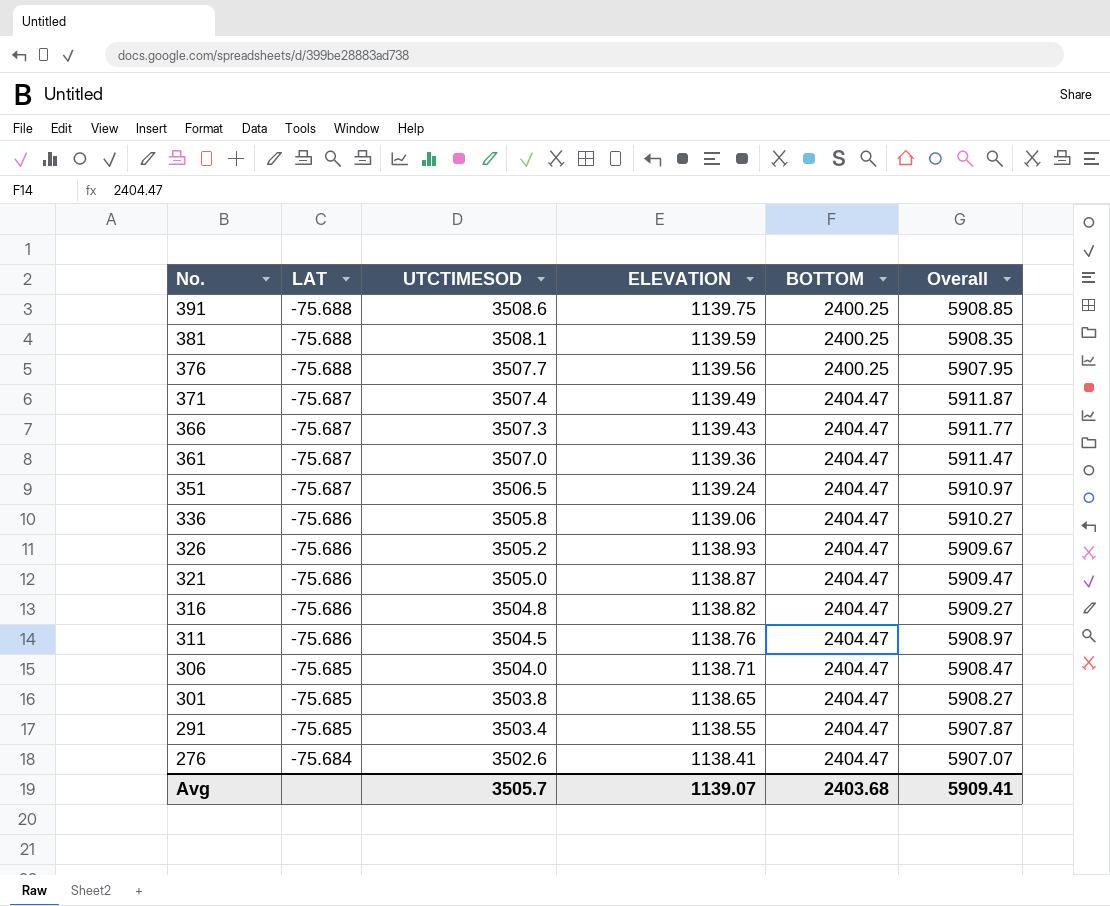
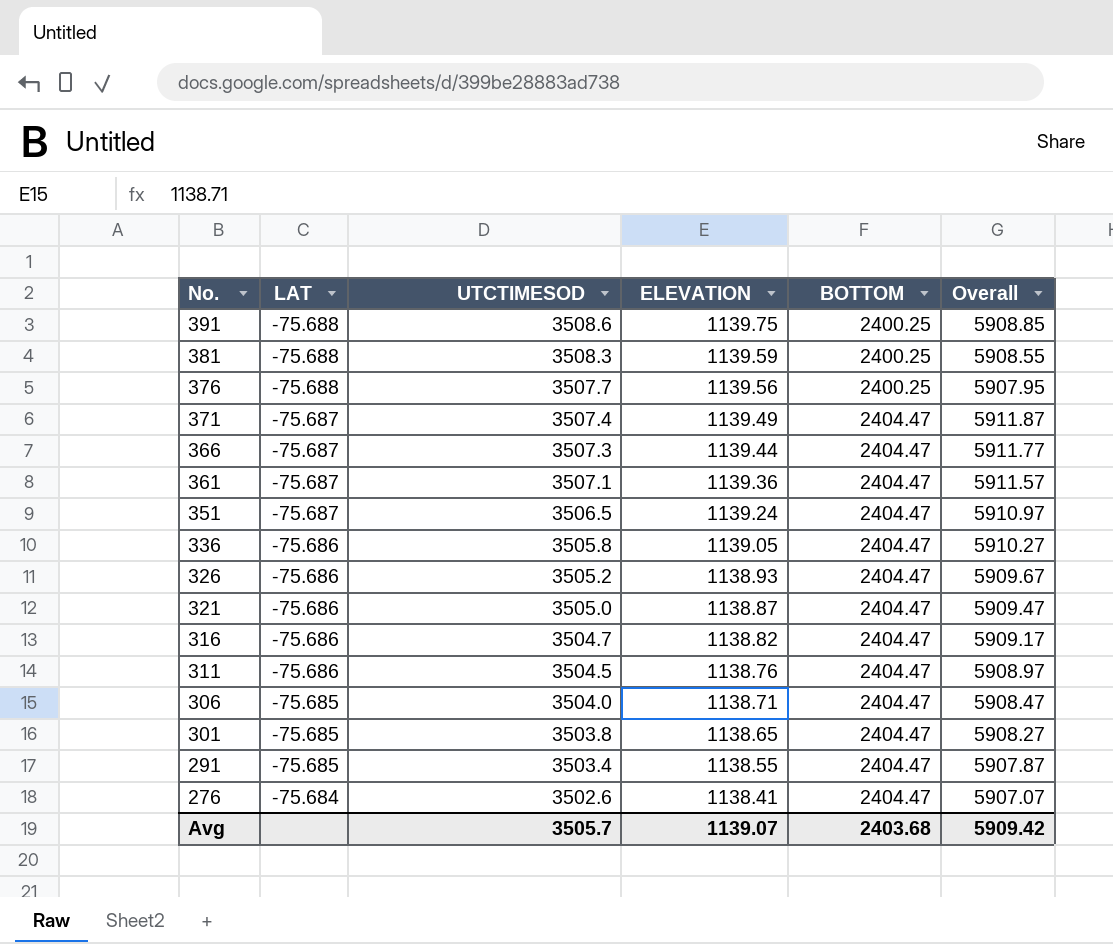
381 | UTCTIMESOD: 3508.1 -> 3508.3
381 | Overall: 5908.35 -> 5908.55
366 | ELEVATION: 1139.43 -> 1139.44
361 | UTCTIMESOD: 3507.0 -> 3507.1
361 | Overall: 5911.47 -> 5911.57
336 | ELEVATION: 1139.06 -> 1139.05
316 | UTCTIMESOD: 3504.8 -> 3504.7
316 | Overall: 5909.27 -> 5909.17
Avg | Overall: 5909.41 -> 5909.42

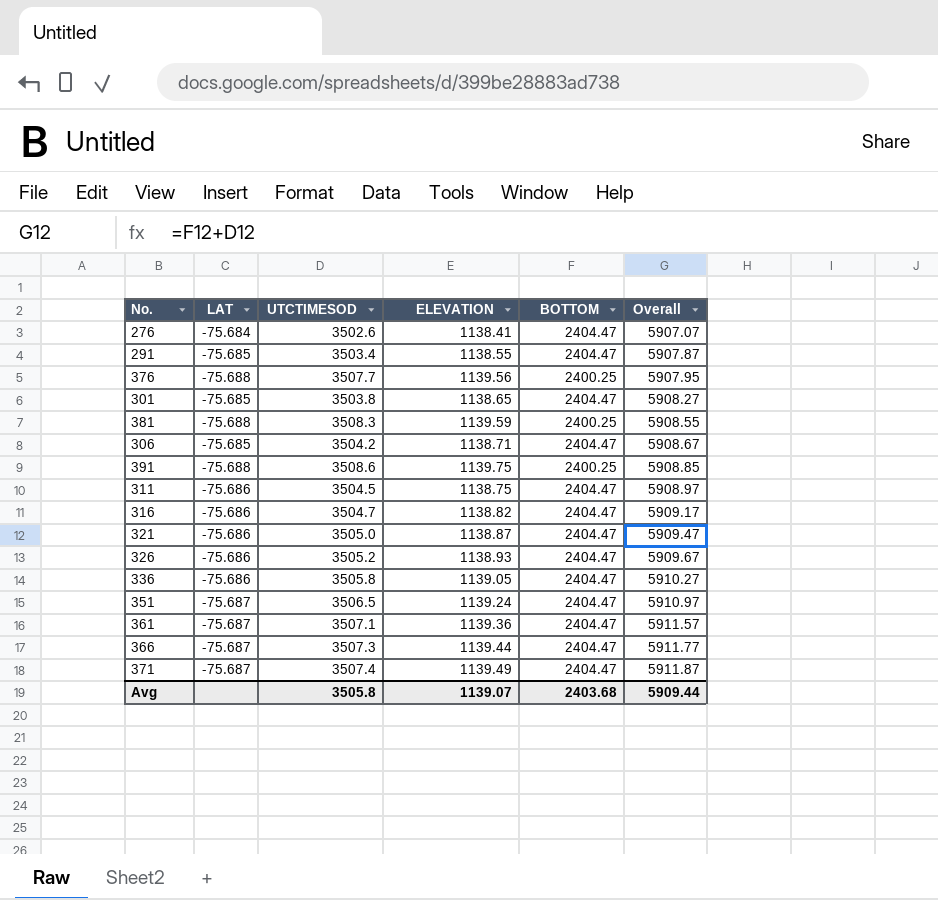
row order: No. descending -> Overall ascending
306 | UTCTIMESOD: 3504.0 -> 3504.2
306 | Overall: 5908.47 -> 5908.67
311 | ELEVATION: 1138.76 -> 1138.75
Avg | UTCTIMESOD: 3505.7 -> 3505.8
Avg | Overall: 5909.42 -> 5909.44

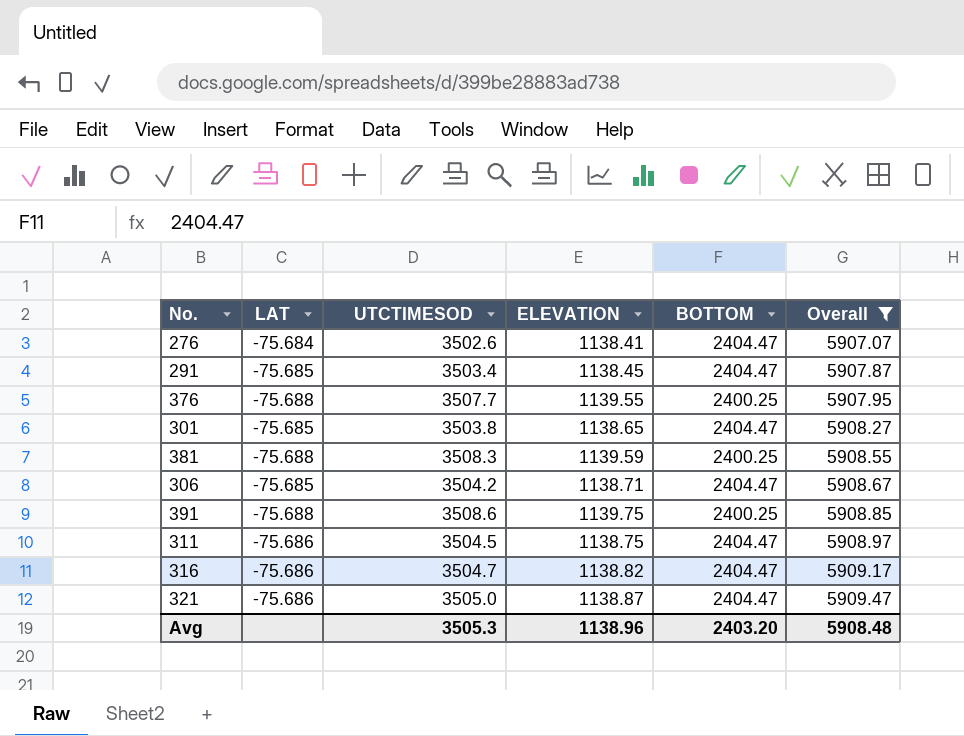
filter: none -> Overall <= 5909.47
291 | ELEVATION: 1138.55 -> 1138.45
376 | ELEVATION: 1139.56 -> 1139.55
Avg | UTCTIMESOD: 3505.8 -> 3505.3
Avg | ELEVATION: 1139.07 -> 1138.96
Avg | BOTTOM: 2403.68 -> 2403.20
Avg | Overall: 5909.44 -> 5908.48

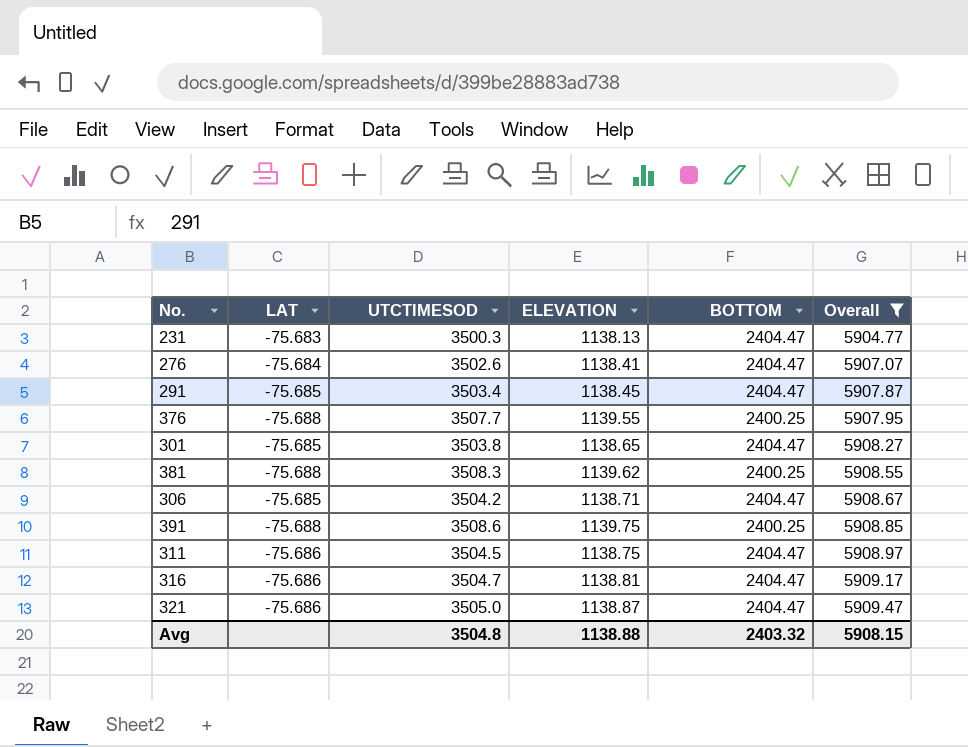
row 231: none -> -75.683 | 3500.3 | 1138.13 | 2404.47 | 5904.77
381 | ELEVATION: 1139.59 -> 1139.62
316 | ELEVATION: 1138.82 -> 1138.81
Avg | UTCTIMESOD: 3505.3 -> 3504.8
Avg | ELEVATION: 1138.96 -> 1138.88
Avg | BOTTOM: 2403.20 -> 2403.32
Avg | Overall: 5908.48 -> 5908.15

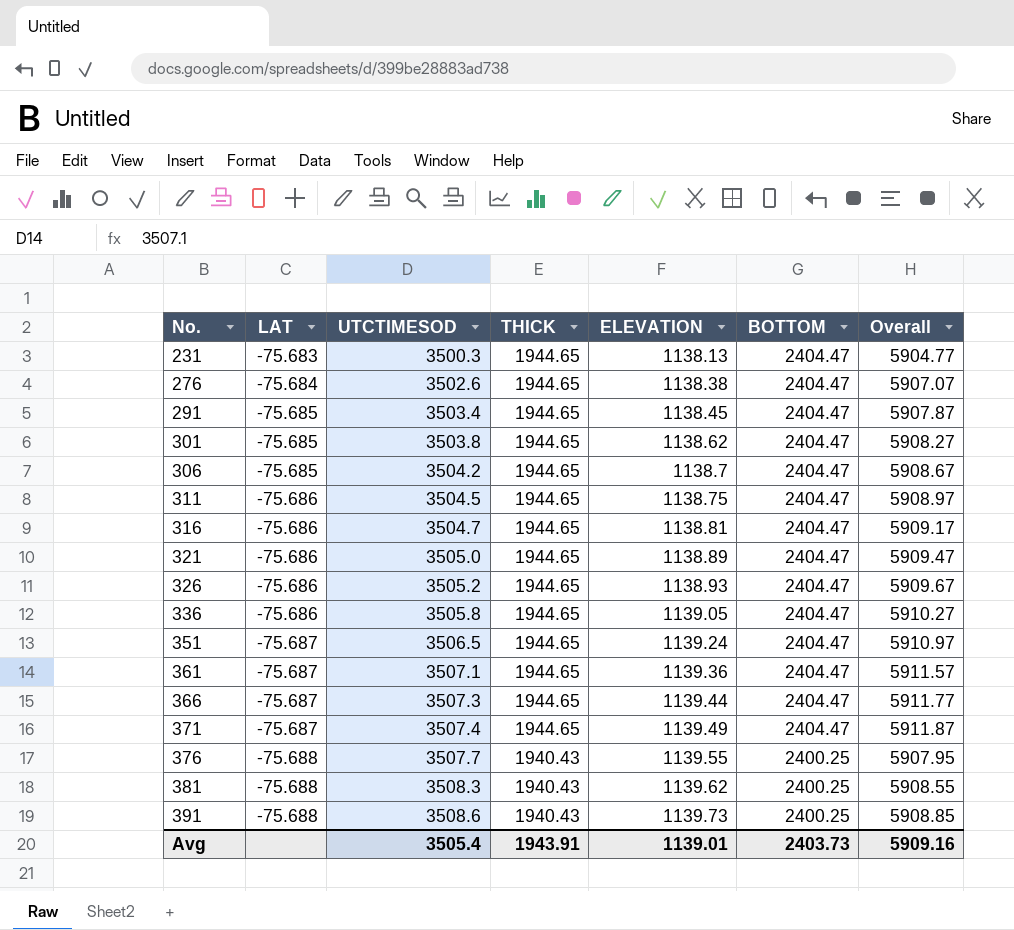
filter: Overall <= 5909.47 -> none
row order: Overall ascending -> No. ascending
column THICK | position: none -> 4
276 | ELEVATION: 1138.41 -> 1138.38
301 | ELEVATION: 1138.65 -> 1138.62
306 | ELEVATION: 1138.71 -> 1138.7
321 | ELEVATION: 1138.87 -> 1138.89
391 | ELEVATION: 1139.75 -> 1139.73
Avg | UTCTIMESOD: 3504.8 -> 3505.4
Avg | ELEVATION: 1138.88 -> 1139.01
Avg | BOTTOM: 2403.32 -> 2403.73
Avg | Overall: 5908.15 -> 5909.16

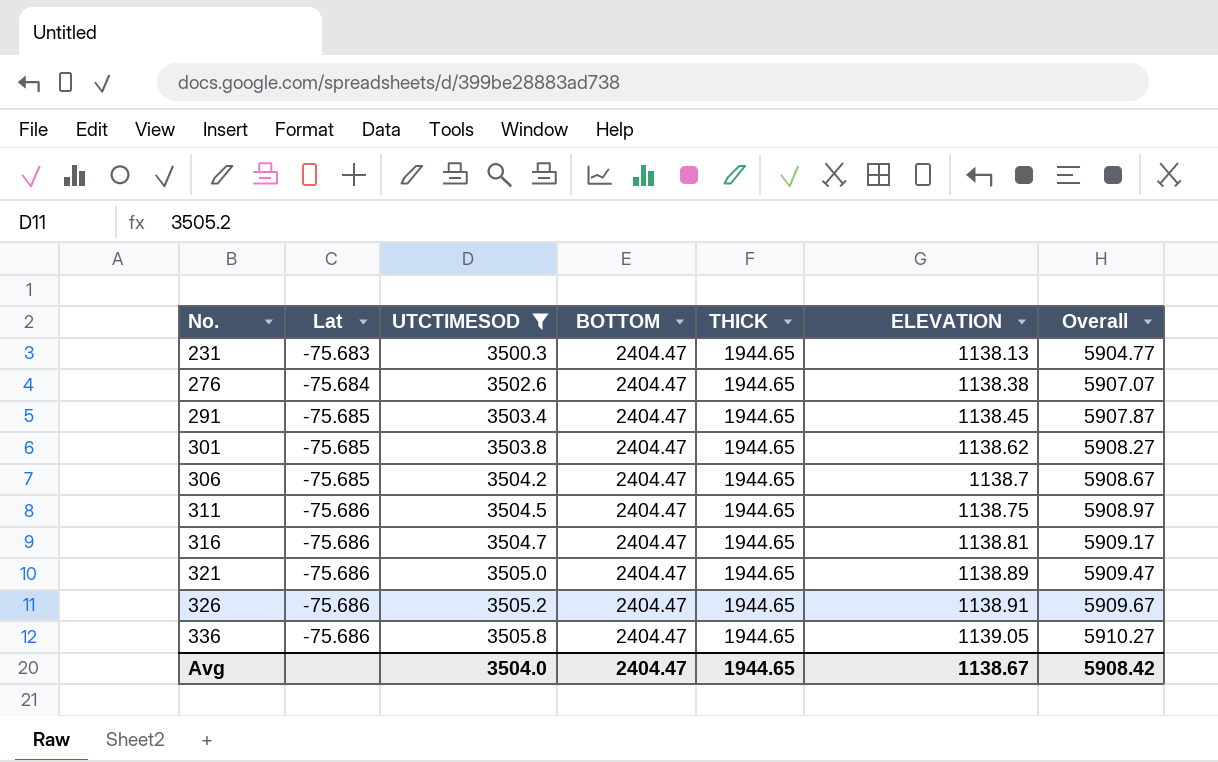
filter: none -> UTCTIMESOD <= 3505.8
column name: LAT -> Lat
column BOTTOM | position: 6 -> 4
326 | ELEVATION: 1138.93 -> 1138.91
Avg | UTCTIMESOD: 3505.4 -> 3504.0
Avg | BOTTOM: 2403.73 -> 2404.47
Avg | THICK: 1943.91 -> 1944.65
Avg | ELEVATION: 1139.01 -> 1138.67
Avg | Overall: 5909.16 -> 5908.42

